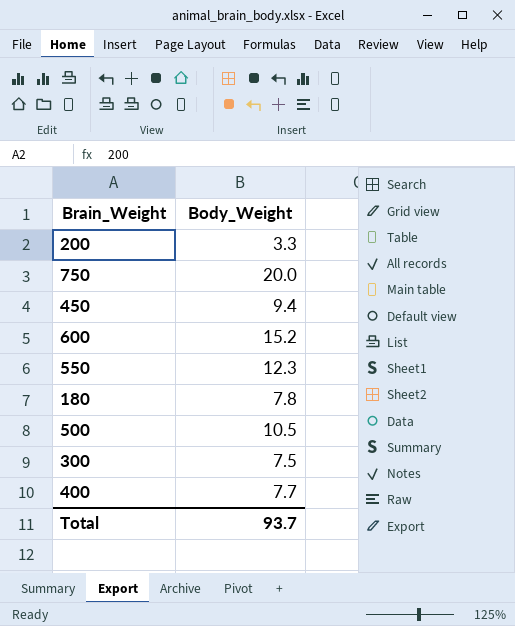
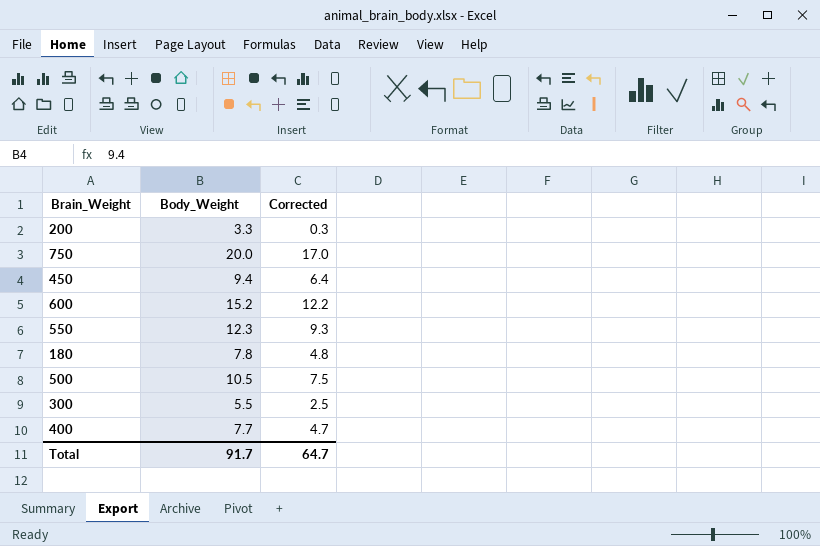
column Corrected | formula: none -> [Body_Weight] - 3
300 | Body_Weight: 7.5 -> 5.5
Total | Body_Weight: 93.7 -> 91.7

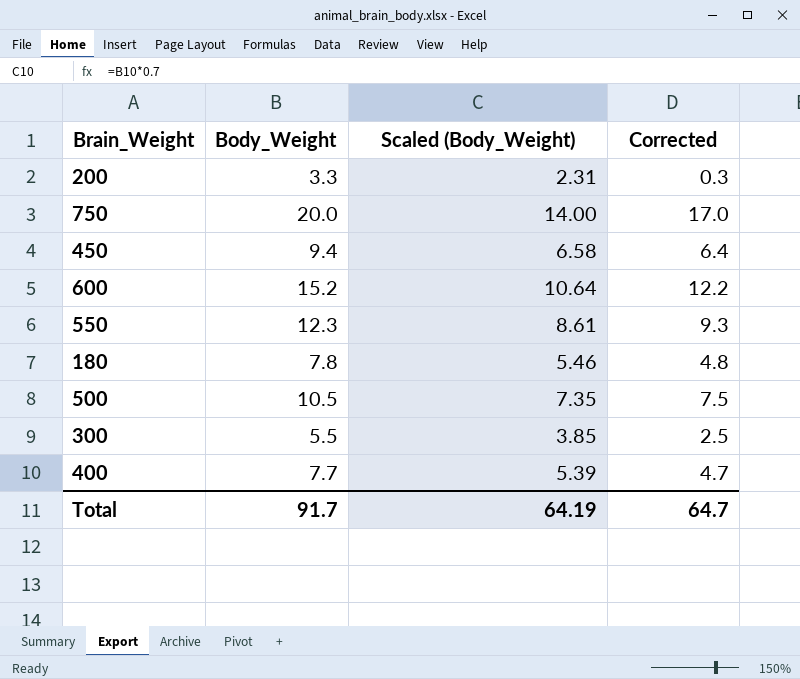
column Scaled (Body_Weight) | formula: none -> [Body_Weight] * 0.7

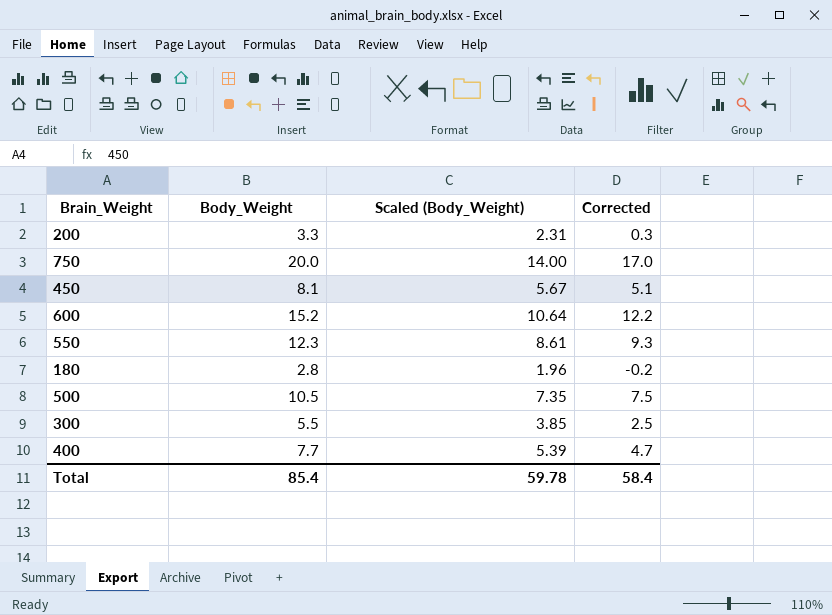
450 | Body_Weight: 9.4 -> 8.1
450 | Scaled (Body_Weight): 6.58 -> 5.67
450 | Corrected: 6.4 -> 5.1
180 | Body_Weight: 7.8 -> 2.8
180 | Scaled (Body_Weight): 5.46 -> 1.96
180 | Corrected: 4.8 -> -0.2
Total | Body_Weight: 91.7 -> 85.4
Total | Scaled (Body_Weight): 64.19 -> 59.78
Total | Corrected: 64.7 -> 58.4

